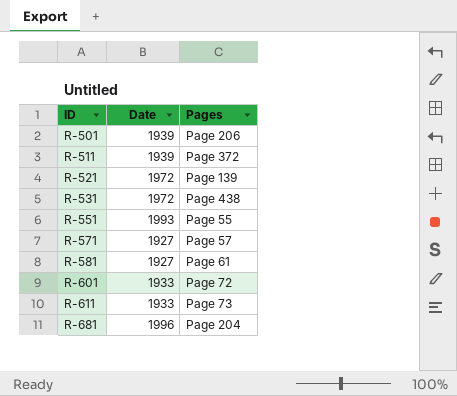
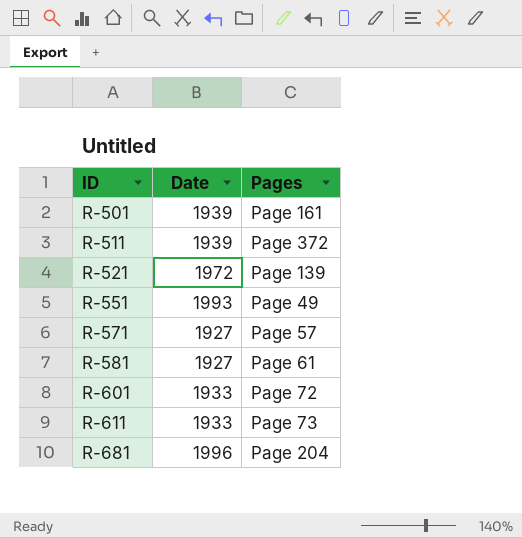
row R-531: 1972 | Page 438 -> none
R-501 | Pages: Page 206 -> Page 161
R-551 | Pages: Page 55 -> Page 49

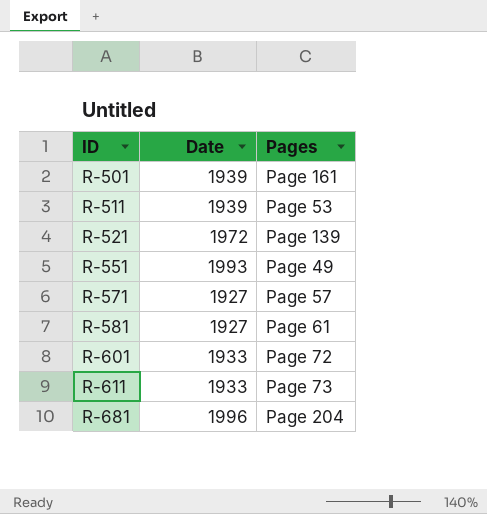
R-511 | Pages: Page 372 -> Page 53

